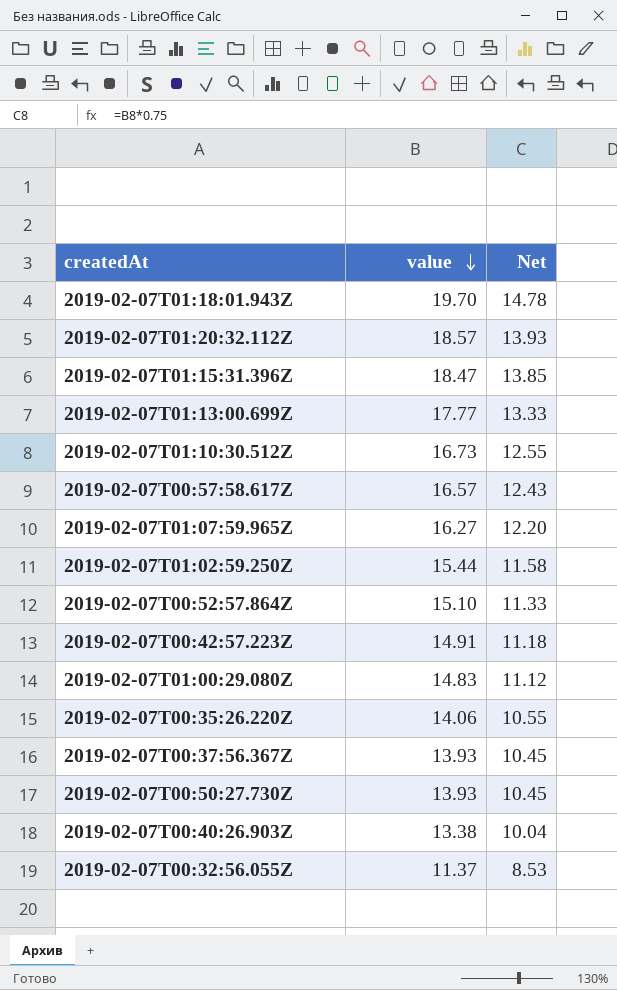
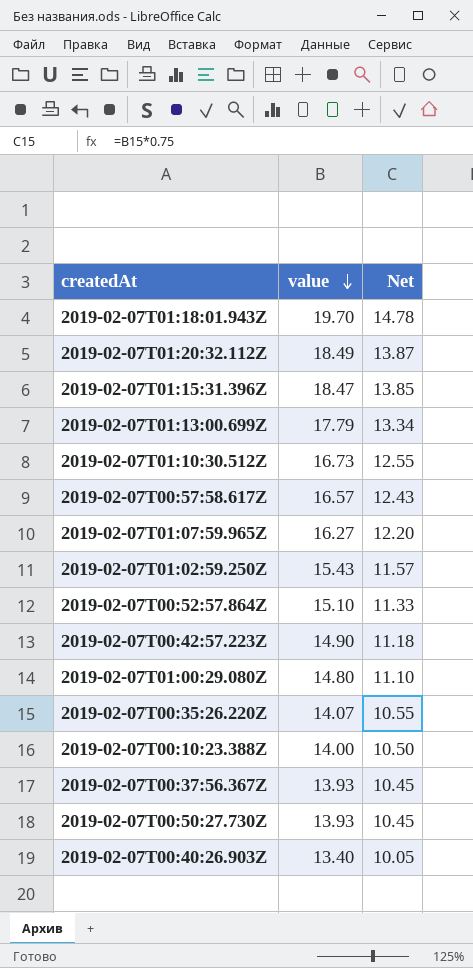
row 2019-02-07T00:32:56.055Z: 11.37 | 8.53 -> none
2019-02-07T01:20:32.112Z | value: 18.57 -> 18.49
2019-02-07T01:20:32.112Z | Net: 13.93 -> 13.87
2019-02-07T01:13:00.699Z | value: 17.77 -> 17.79
2019-02-07T01:13:00.699Z | Net: 13.33 -> 13.34
2019-02-07T01:02:59.250Z | value: 15.44 -> 15.43
2019-02-07T01:02:59.250Z | Net: 11.58 -> 11.57
2019-02-07T00:42:57.223Z | value: 14.91 -> 14.90
2019-02-07T01:00:29.080Z | value: 14.83 -> 14.80
2019-02-07T01:00:29.080Z | Net: 11.12 -> 11.10
2019-02-07T00:35:26.220Z | value: 14.06 -> 14.07
row 2019-02-07T00:10:23.388Z: none -> 14.00 | 10.50
2019-02-07T00:40:26.903Z | value: 13.38 -> 13.40
2019-02-07T00:40:26.903Z | Net: 10.04 -> 10.05

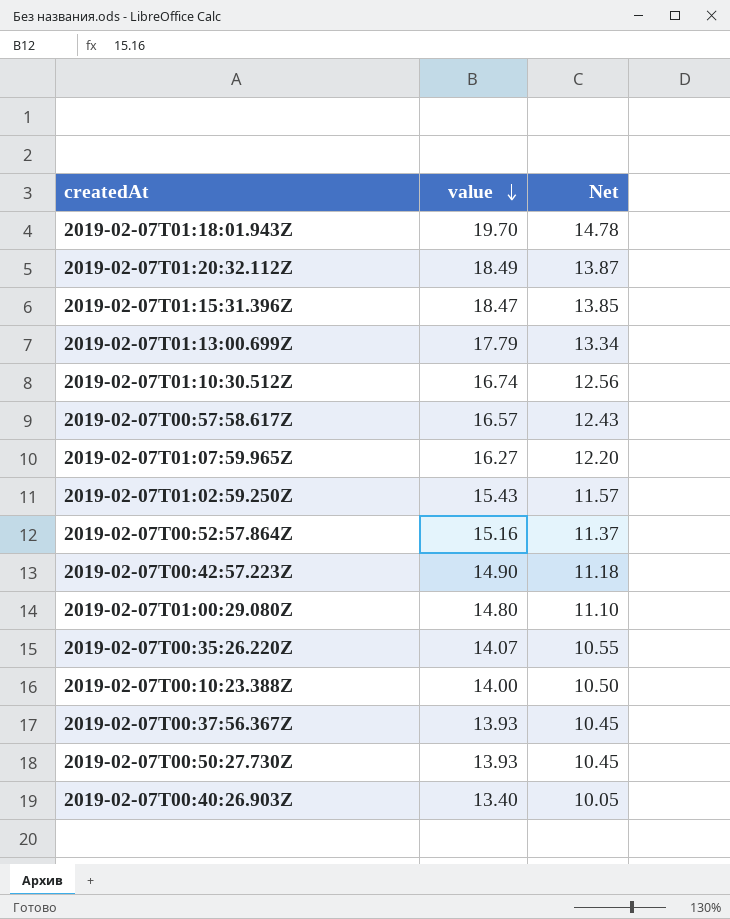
2019-02-07T01:10:30.512Z | value: 16.73 -> 16.74
2019-02-07T01:10:30.512Z | Net: 12.55 -> 12.56
2019-02-07T00:52:57.864Z | value: 15.10 -> 15.16
2019-02-07T00:52:57.864Z | Net: 11.33 -> 11.37

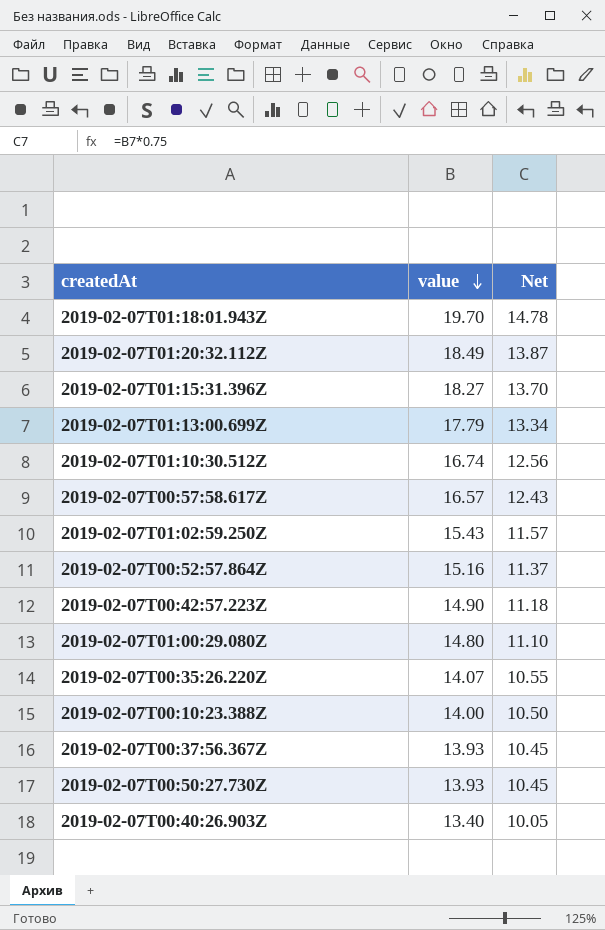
row 2019-02-07T01:07:59.965Z: 16.27 | 12.20 -> none
2019-02-07T01:15:31.396Z | value: 18.47 -> 18.27
2019-02-07T01:15:31.396Z | Net: 13.85 -> 13.70

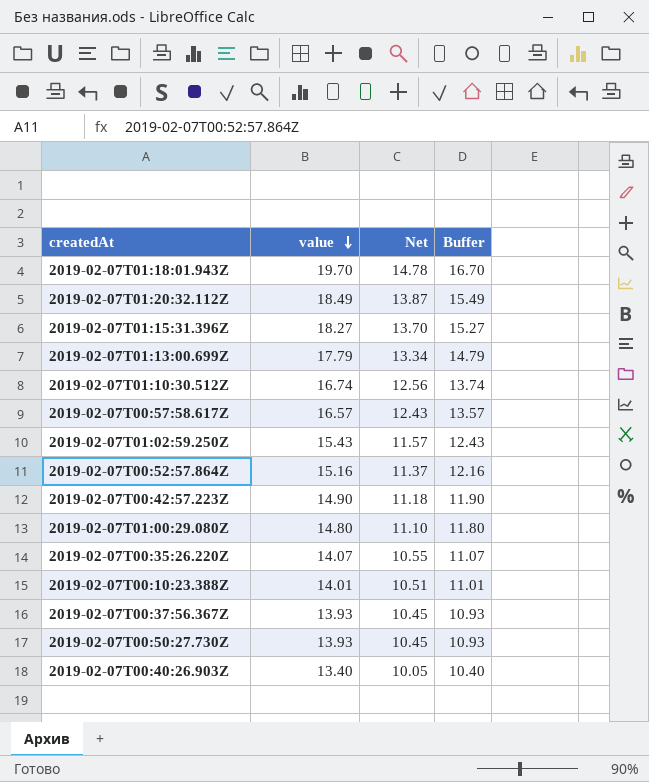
column Buffer | formula: none -> [value] - 3
2019-02-07T00:10:23.388Z | value: 14.00 -> 14.01
2019-02-07T00:10:23.388Z | Net: 10.50 -> 10.51

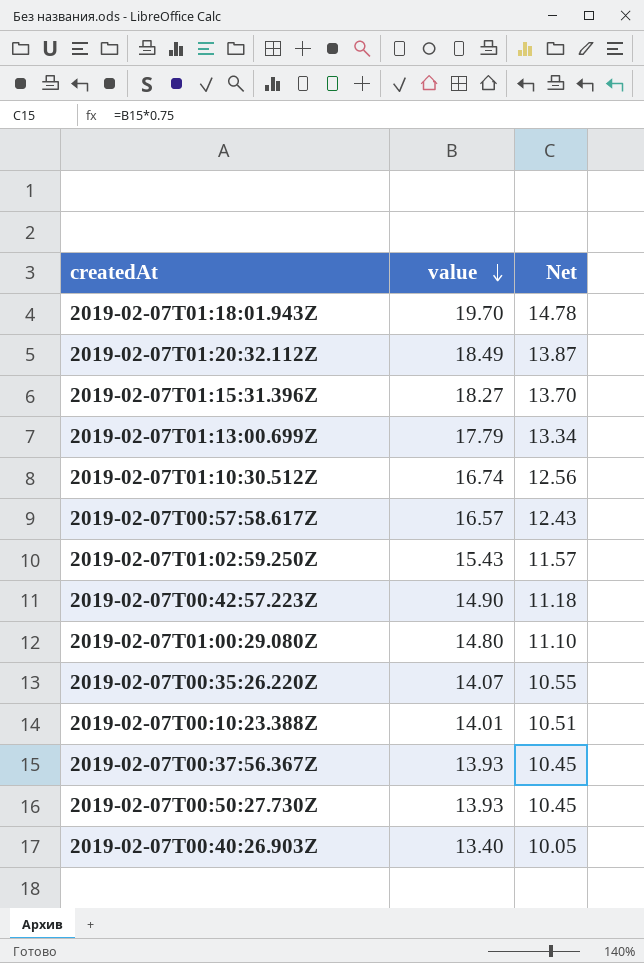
column Buffer | formula: [value] - 3 -> none
row 2019-02-07T00:52:57.864Z: 15.16 | 11.37 | 12.16 -> none

